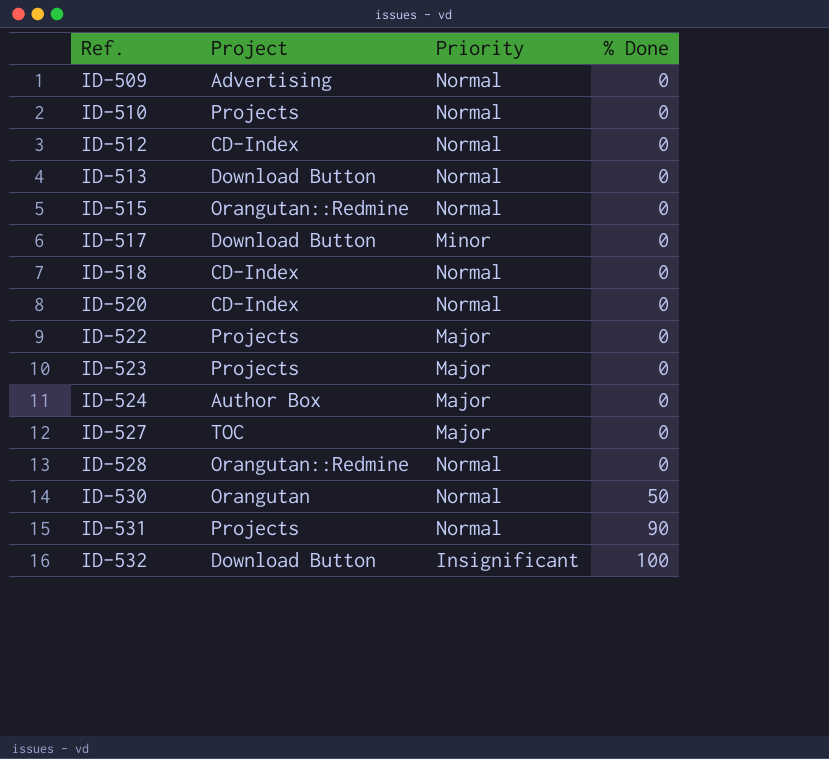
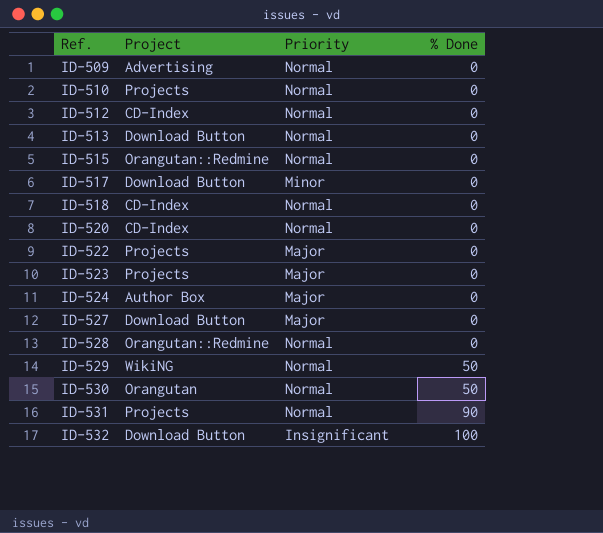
ID-527 | Project: TOC -> Download Button
row ID-529: none -> WikiNG | Normal | 50

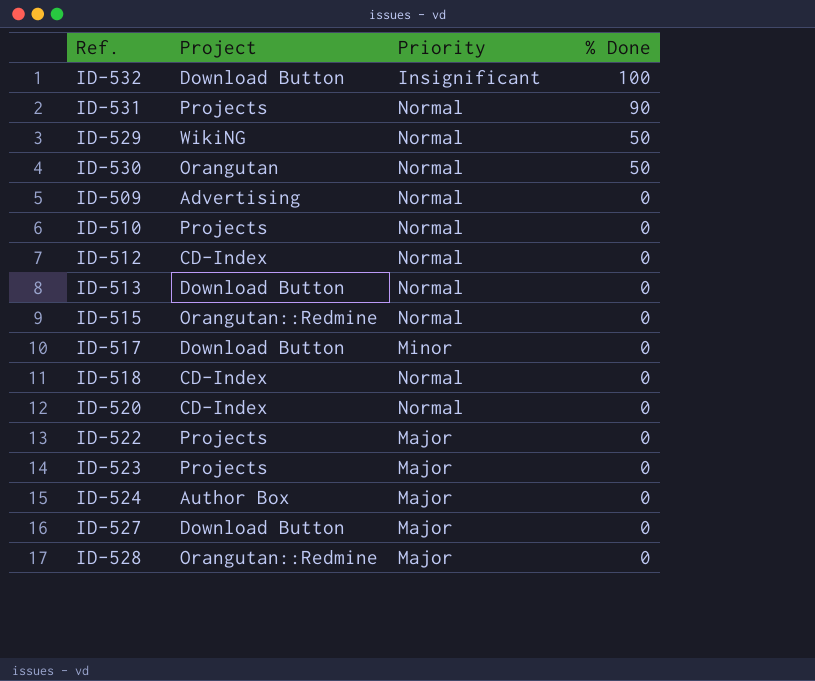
row order: Ref. ascending -> % Done descending
ID-528 | Priority: Normal -> Major

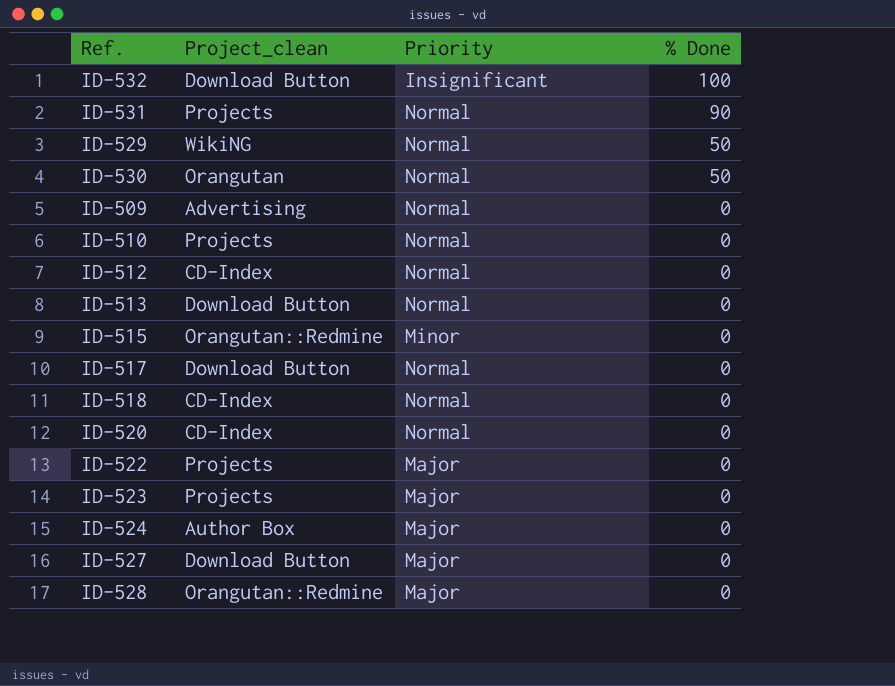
column name: Project -> Project_clean
ID-515 | Priority: Normal -> Minor
ID-517 | Priority: Minor -> Normal

